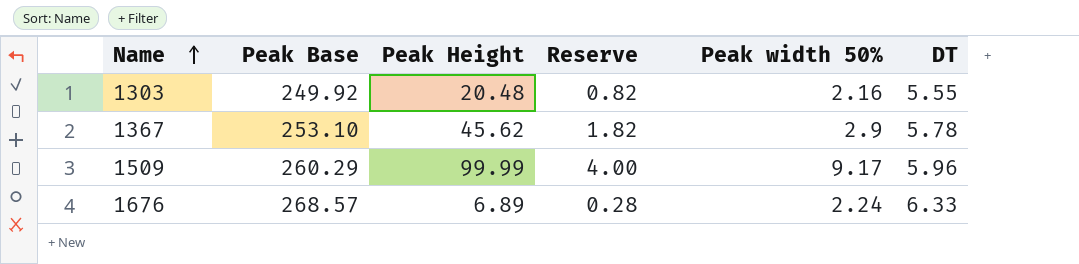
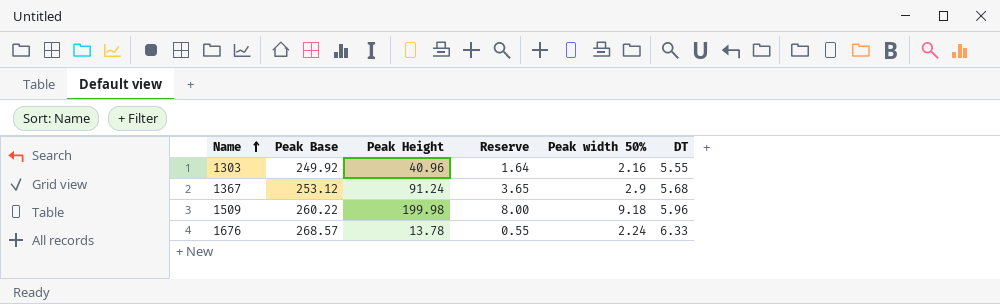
1303 | Peak Height: 20.48 -> 40.96
1303 | Reserve: 0.82 -> 1.64
1367 | Peak Base: 253.10 -> 253.12
1367 | Peak Height: 45.62 -> 91.24
1367 | Reserve: 1.82 -> 3.65
1367 | DT: 5.78 -> 5.68
1509 | Peak Base: 260.29 -> 260.22
1509 | Peak Height: 99.99 -> 199.98
1509 | Reserve: 4.00 -> 8.00
1509 | Peak width 50%: 9.17 -> 9.18
1676 | Peak Height: 6.89 -> 13.78
1676 | Reserve: 0.28 -> 0.55

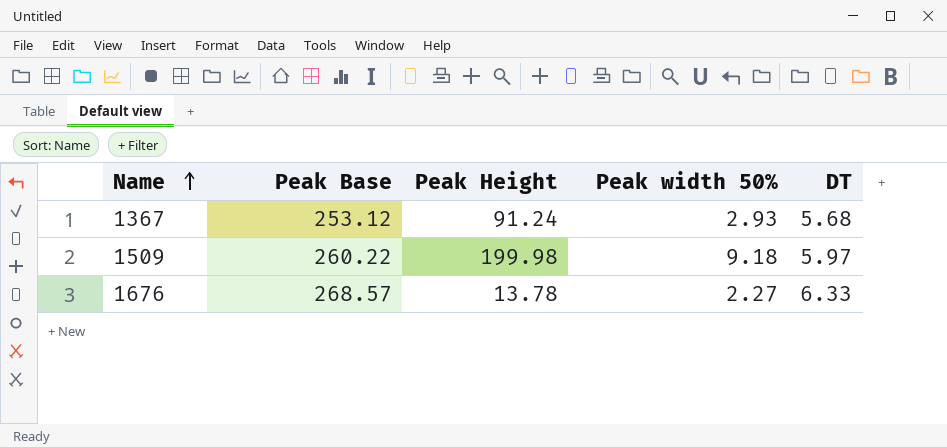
column Reserve | formula: [Peak Height] * 0.04 -> none
row 1303: 249.92 | 40.96 | 1.64 | 2.16 | 5.55 -> none
1367 | Peak width 50%: 2.9 -> 2.93
1509 | DT: 5.96 -> 5.97
1676 | Peak width 50%: 2.24 -> 2.27

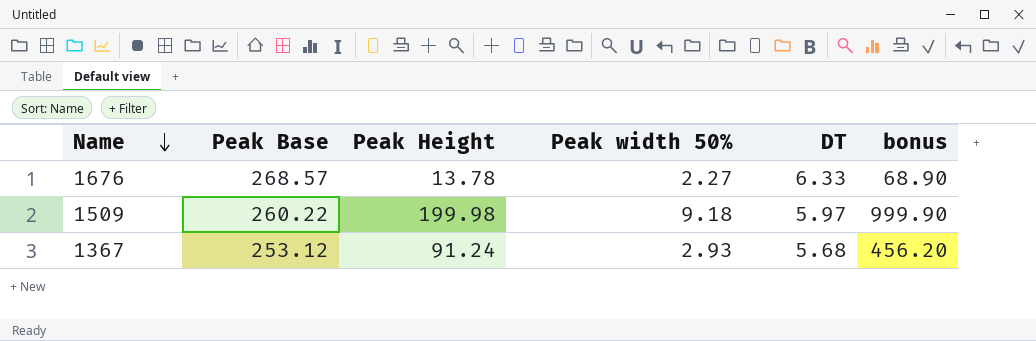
row order: Name ascending -> Name descending
column bonus | formula: none -> [Peak Height] * 5

